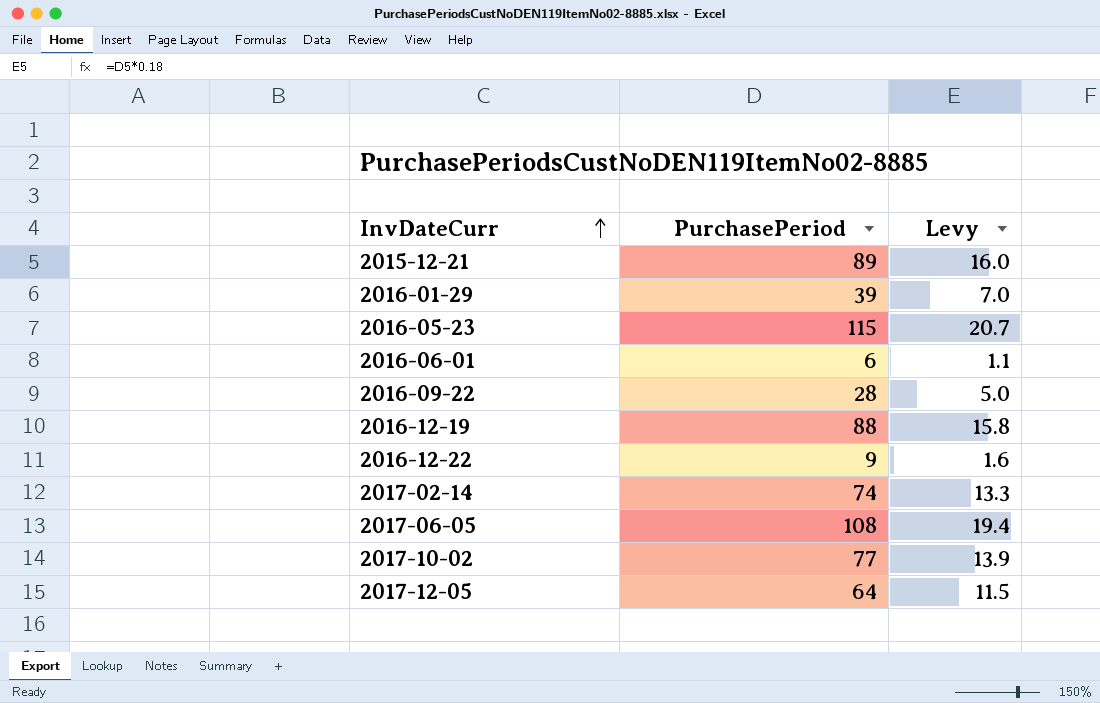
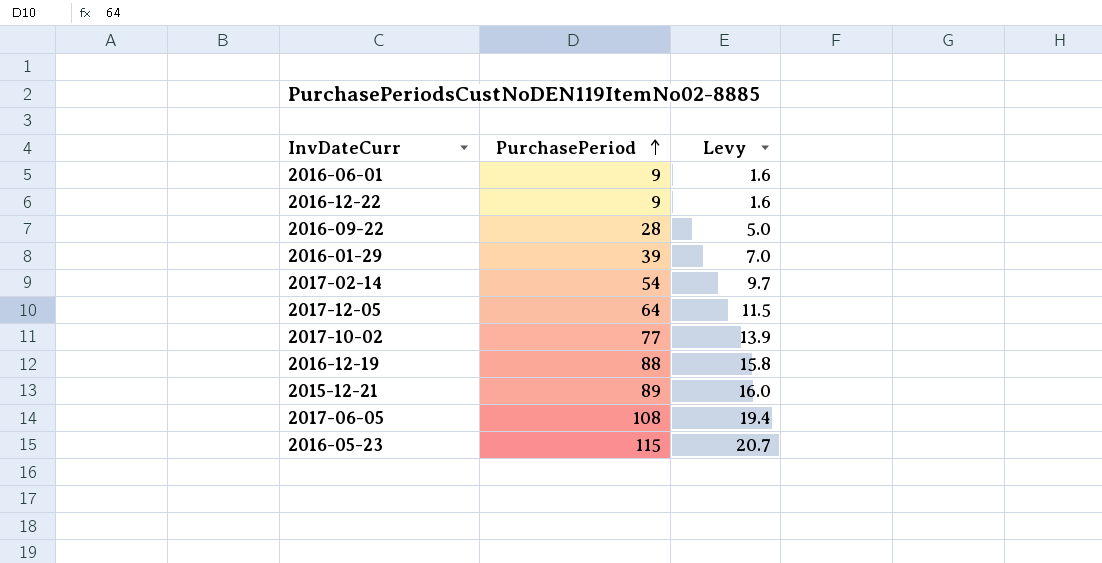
row order: InvDateCurr ascending -> PurchasePeriod ascending
2016-06-01 | PurchasePeriod: 6 -> 9
2016-06-01 | Levy: 1.1 -> 1.6
2017-02-14 | PurchasePeriod: 74 -> 54
2017-02-14 | Levy: 13.3 -> 9.7

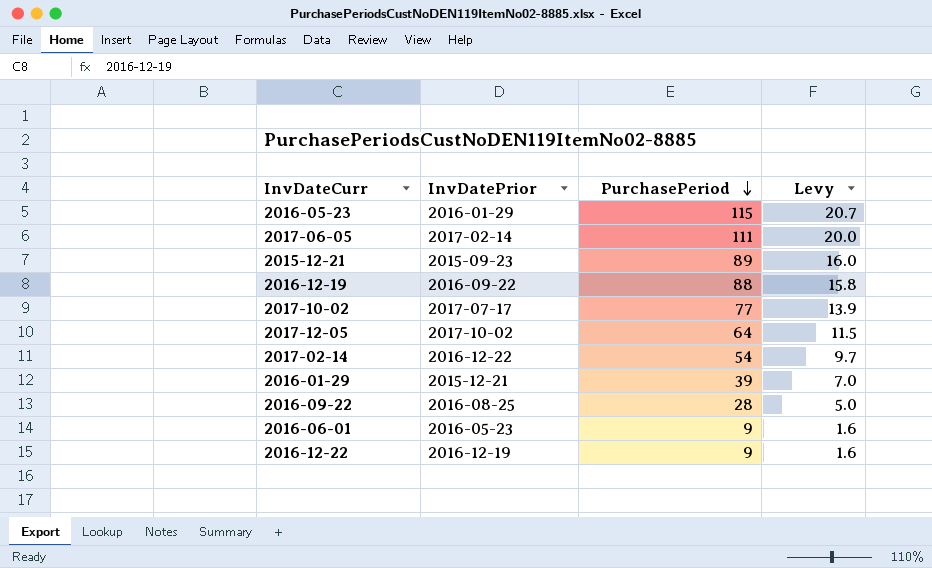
row order: PurchasePeriod ascending -> PurchasePeriod descending
column InvDatePrior | position: none -> 2
2017-06-05 | PurchasePeriod: 108 -> 111
2017-06-05 | Levy: 19.4 -> 20.0

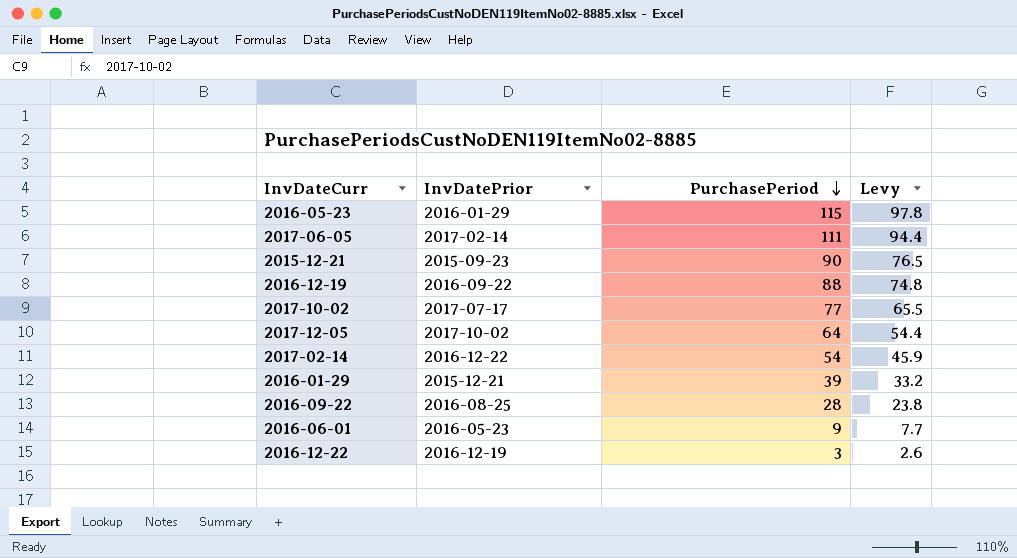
column Levy | formula: [PurchasePeriod] * 0.18 -> [PurchasePeriod] * 0.85
2015-12-21 | PurchasePeriod: 89 -> 90
2016-12-22 | PurchasePeriod: 9 -> 3

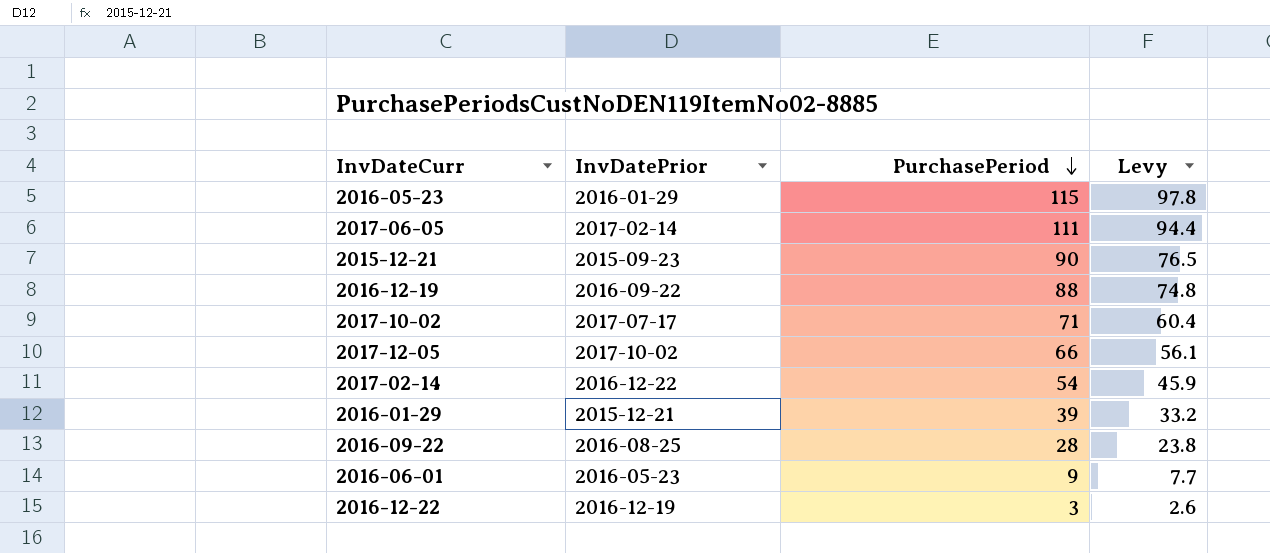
2017-10-02 | PurchasePeriod: 77 -> 71
2017-10-02 | Levy: 65.5 -> 60.4
2017-12-05 | PurchasePeriod: 64 -> 66
2017-12-05 | Levy: 54.4 -> 56.1

